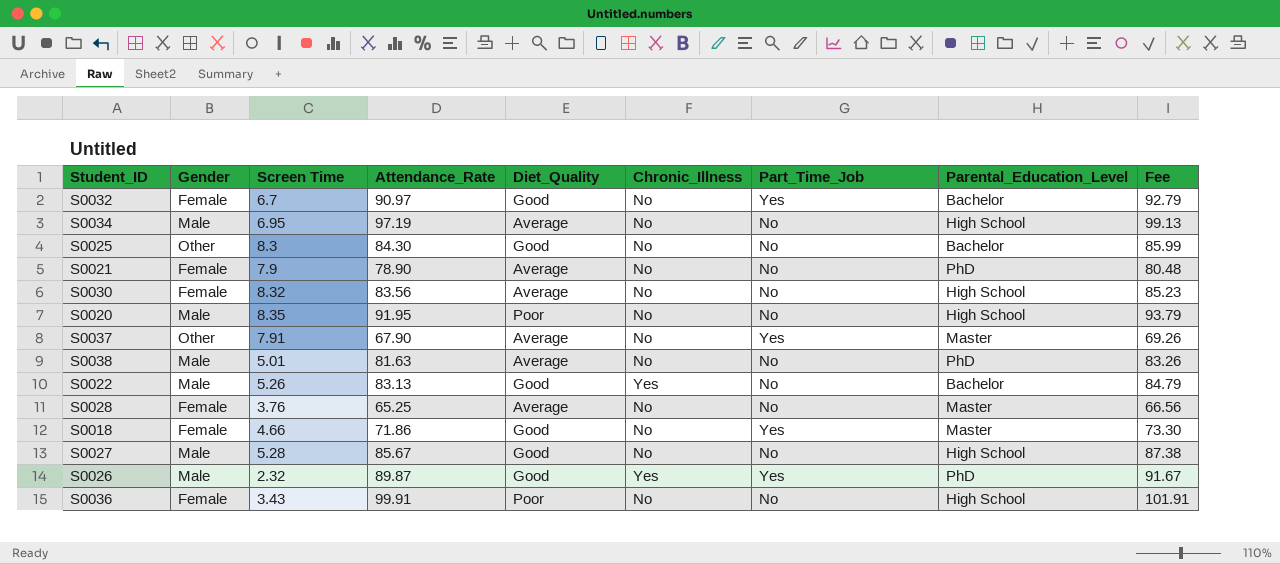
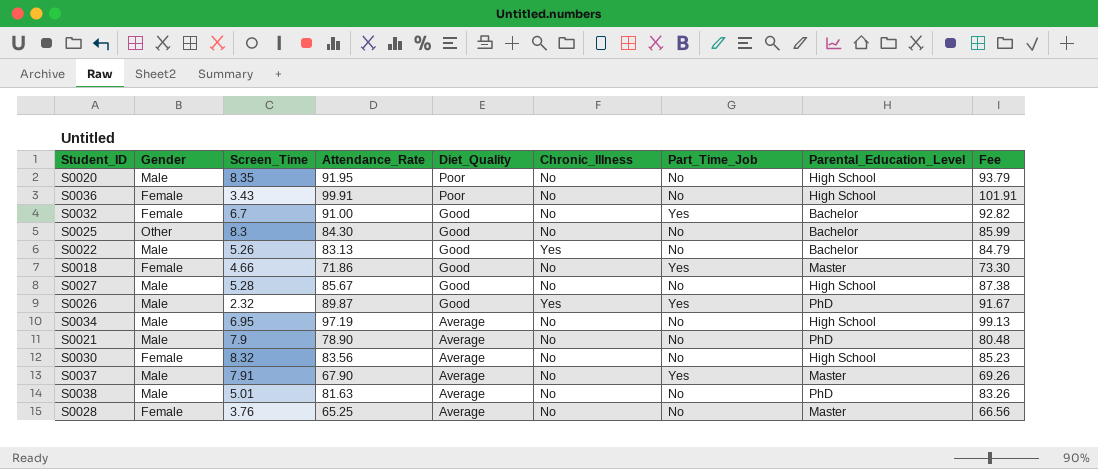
row order: none -> Diet_Quality descending
column name: Screen Time -> Screen_Time
S0032 | Attendance_Rate: 90.97 -> 91.00
S0032 | Fee: 92.79 -> 92.82
S0021 | Gender: Female -> Male
S0037 | Gender: Other -> Male

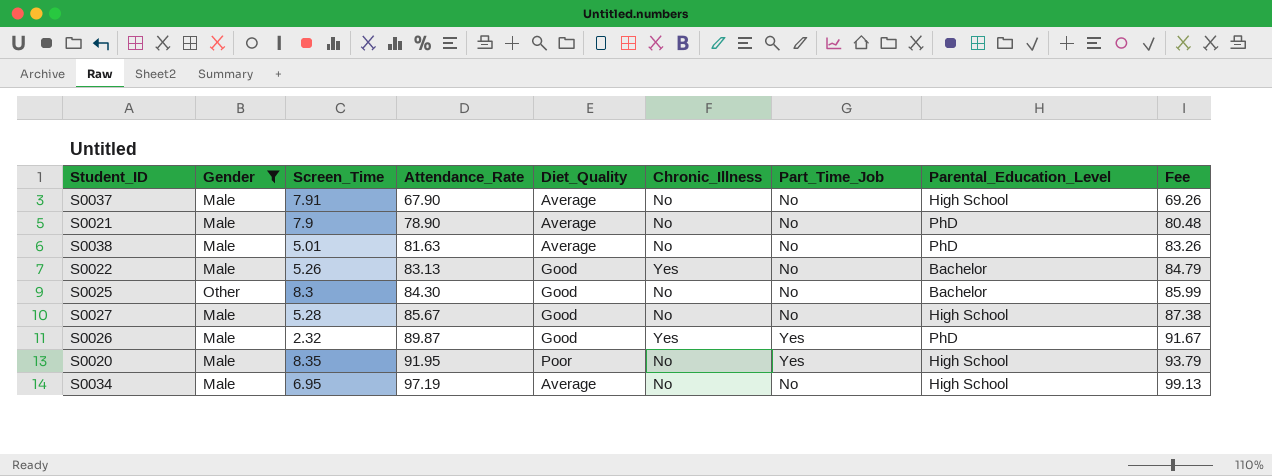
filter: none -> Gender != Female
row order: Diet_Quality descending -> Attendance_Rate ascending
S0037 | Part_Time_Job: Yes -> No
S0037 | Parental_Education_Level: Master -> High School
S0020 | Part_Time_Job: No -> Yes

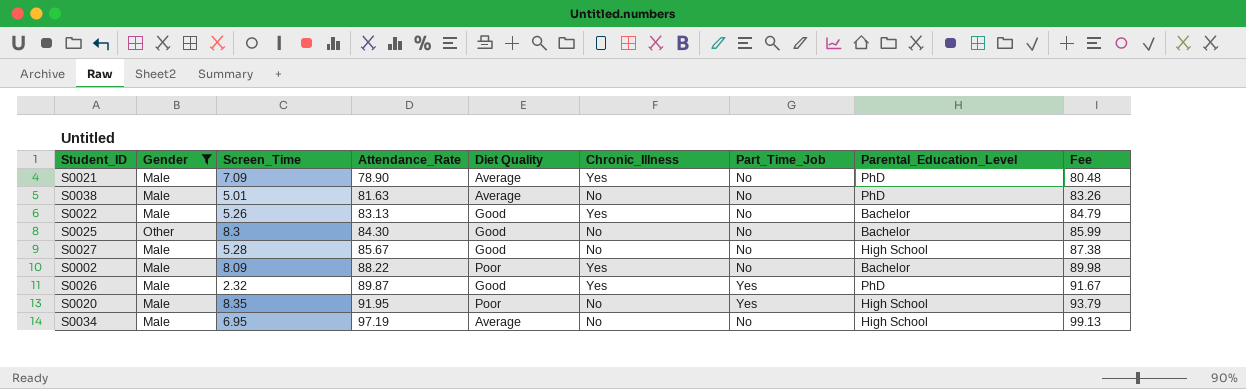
column name: Diet_Quality -> Diet Quality
row S0037: Male | 7.91 | 67.90 | Average | No | No | High School | 69.26 -> none
S0021 | Screen_Time: 7.9 -> 7.09
S0021 | Chronic_Illness: No -> Yes
row S0002: none -> Male | 8.09 | 88.22 | Poor | Yes | No | Bachelor | 89.98

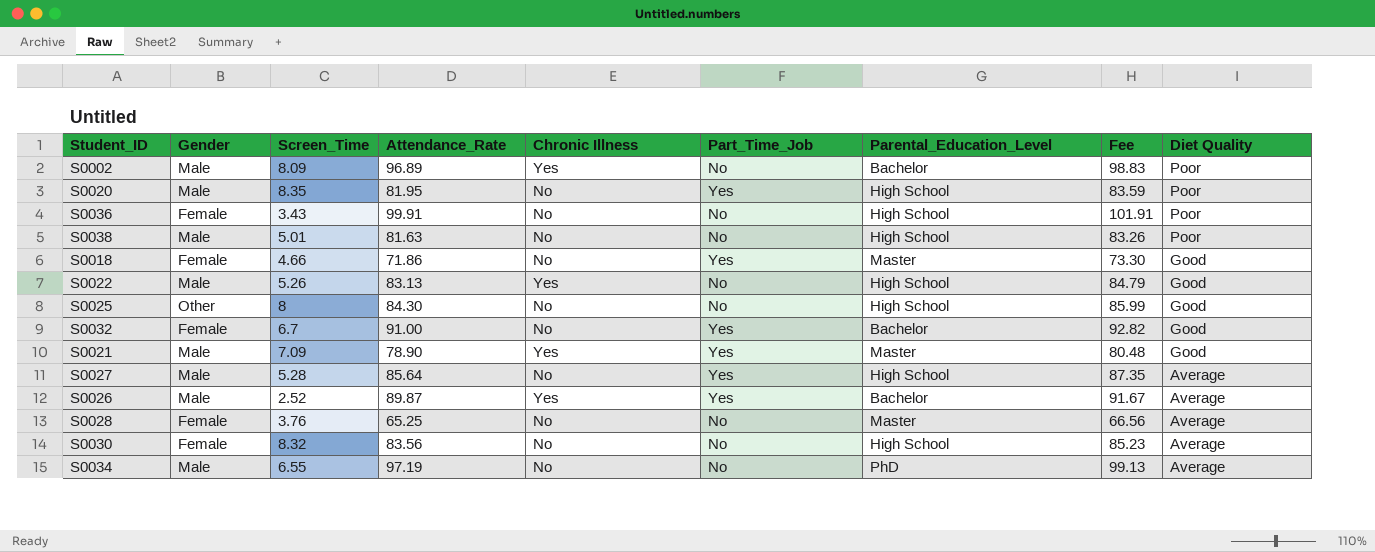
filter: Gender != Female -> none
row order: Attendance_Rate ascending -> Diet Quality descending
column name: Chronic_Illness -> Chronic Illness
column Diet Quality | position: 5 -> 9
S0002 | Attendance_Rate: 88.22 -> 96.89
S0002 | Fee: 89.98 -> 98.83
S0020 | Attendance_Rate: 91.95 -> 81.95
S0020 | Fee: 93.79 -> 83.59
S0038 | Parental_Education_Level: PhD -> High School
S0038 | Diet Quality: Average -> Poor
S0022 | Parental_Education_Level: Bachelor -> High School
S0025 | Screen_Time: 8.3 -> 8
S0025 | Parental_Education_Level: Bachelor -> High School
S0021 | Part_Time_Job: No -> Yes
S0021 | Parental_Education_Level: PhD -> Master
S0021 | Diet Quality: Average -> Good
S0027 | Attendance_Rate: 85.67 -> 85.64
S0027 | Part_Time_Job: No -> Yes
S0027 | Fee: 87.38 -> 87.35
S0027 | Diet Quality: Good -> Average
S0026 | Screen_Time: 2.32 -> 2.52
S0026 | Parental_Education_Level: PhD -> Bachelor
S0026 | Diet Quality: Good -> Average
S0034 | Screen_Time: 6.95 -> 6.55
S0034 | Parental_Education_Level: High School -> PhD

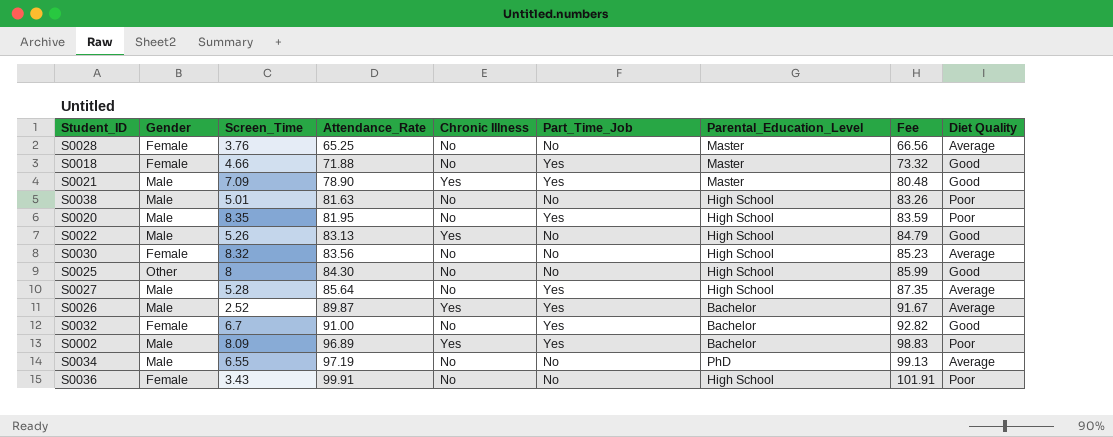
row order: Diet Quality descending -> Attendance_Rate ascending
S0018 | Attendance_Rate: 71.86 -> 71.88
S0018 | Fee: 73.30 -> 73.32
S0002 | Part_Time_Job: No -> Yes

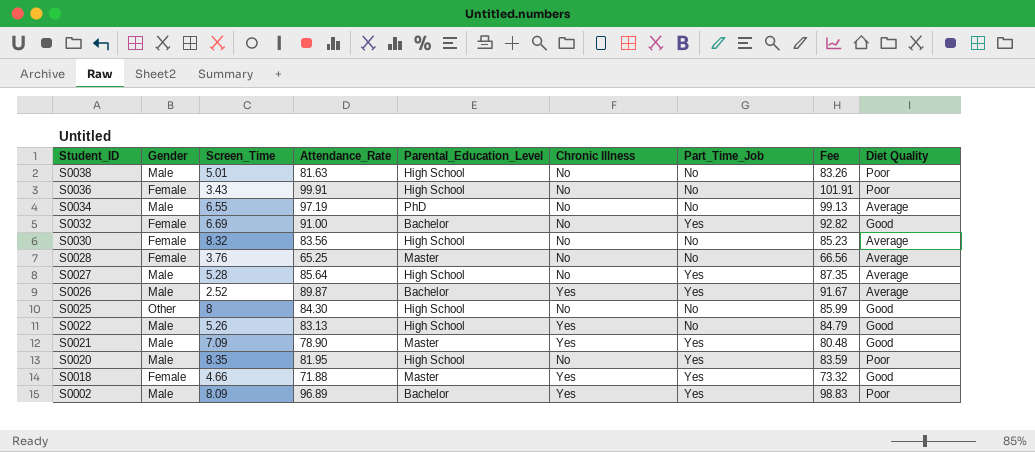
row order: Attendance_Rate ascending -> Student_ID descending
column Parental_Education_Level | position: 7 -> 5
S0032 | Screen_Time: 6.7 -> 6.69
S0018 | Chronic Illness: No -> Yes

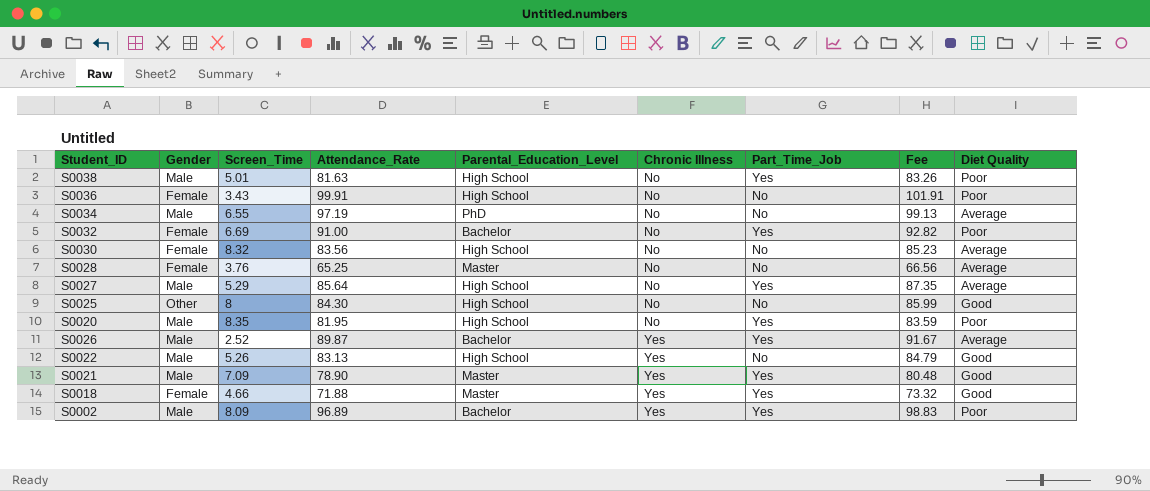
row order: Student_ID descending -> Chronic Illness ascending
S0038 | Part_Time_Job: No -> Yes
S0032 | Diet Quality: Good -> Poor
S0027 | Screen_Time: 5.28 -> 5.29

